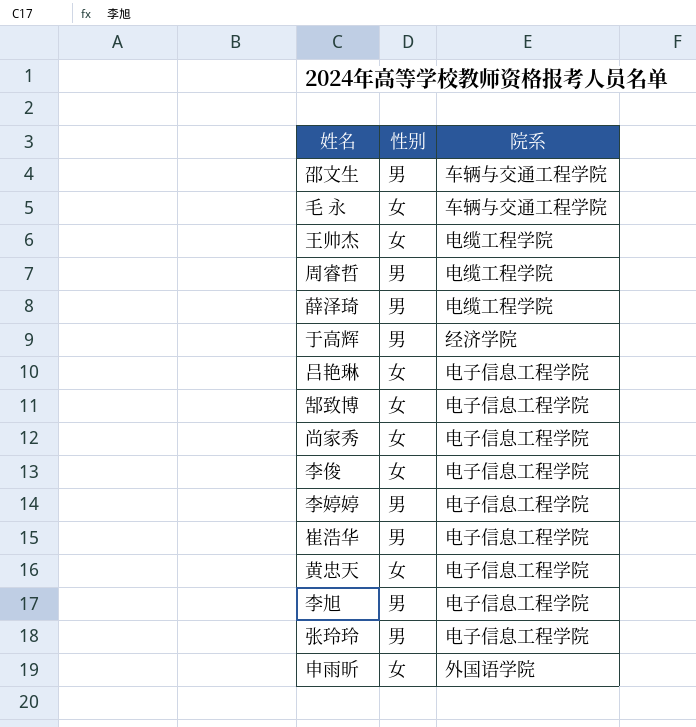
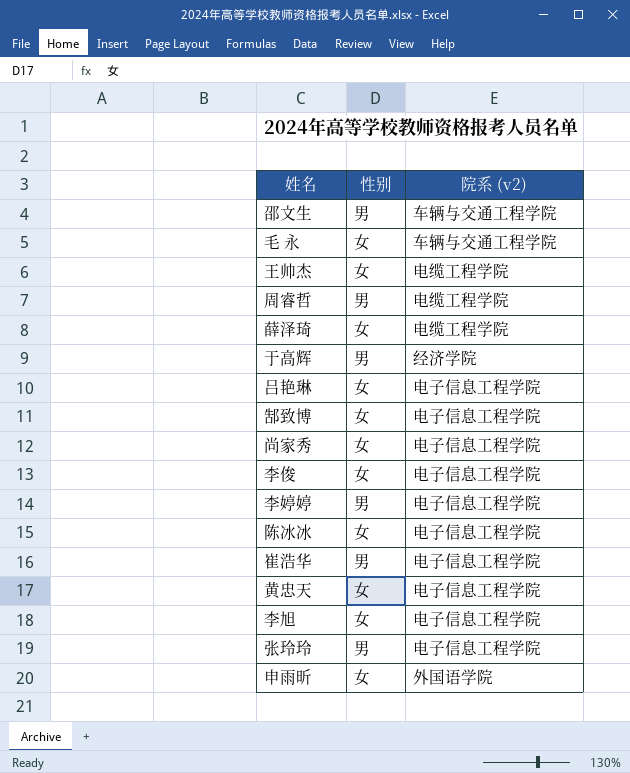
column name: 院系 -> 院系 (v2)
薛泽琦 | 性别: 男 -> 女
row 陈冰冰: none -> 女 | 电子信息工程学院
李旭 | 性别: 男 -> 女

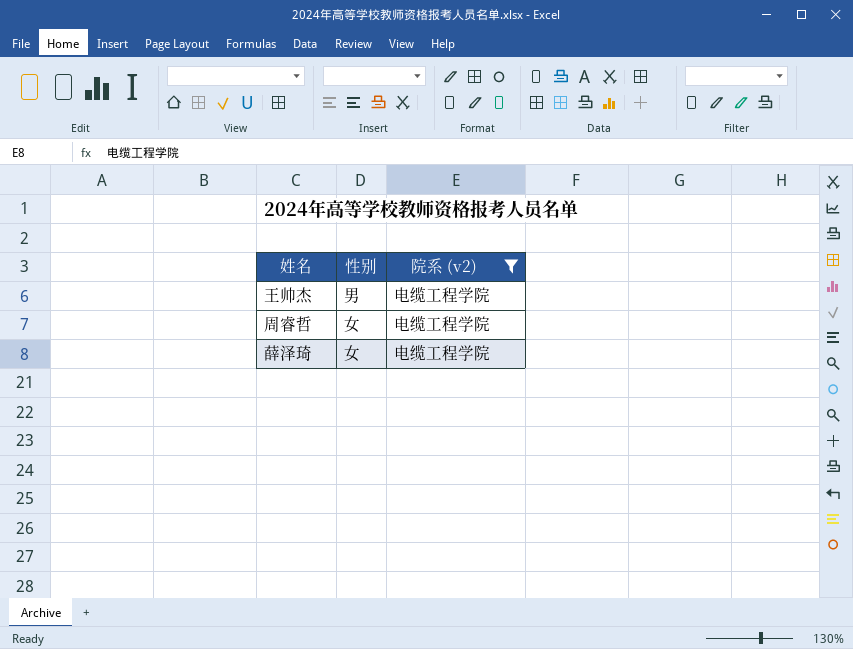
filter: none -> 院系 (v2) = 电缆工程学院
王帅杰 | 性别: 女 -> 男
周睿哲 | 性别: 男 -> 女

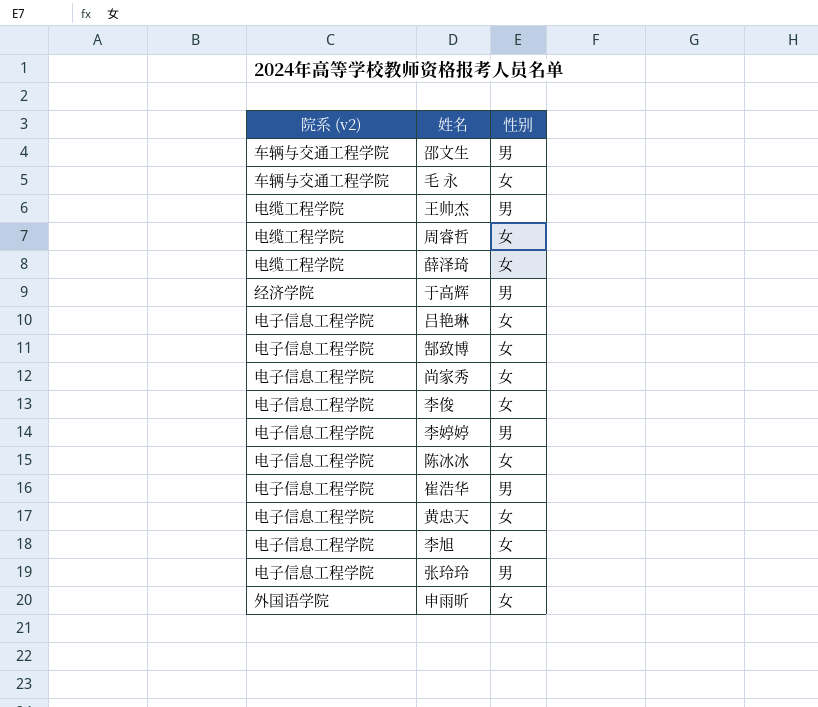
filter: 院系 (v2) = 电缆工程学院 -> none
column 院系 (v2) | position: 3 -> 1

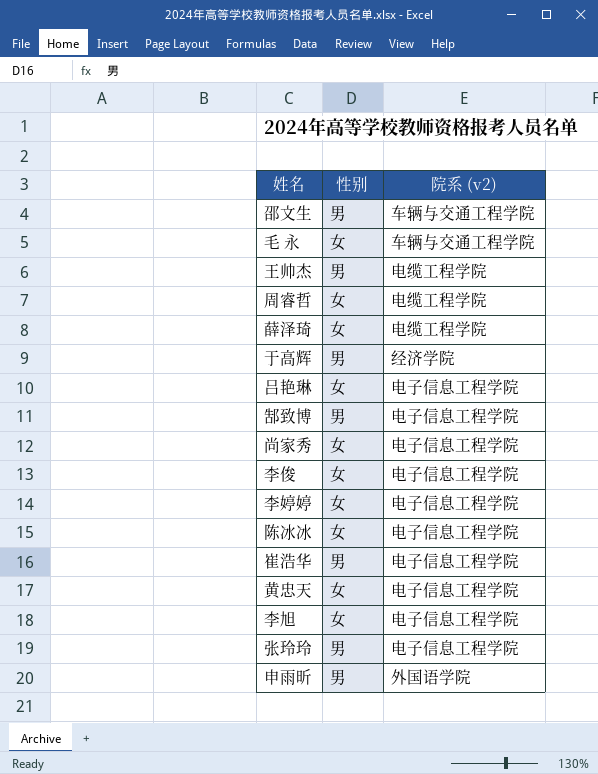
column 院系 (v2) | position: 1 -> 3
郜致博 | 性别: 女 -> 男
李婷婷 | 性别: 男 -> 女
申雨昕 | 性别: 女 -> 男

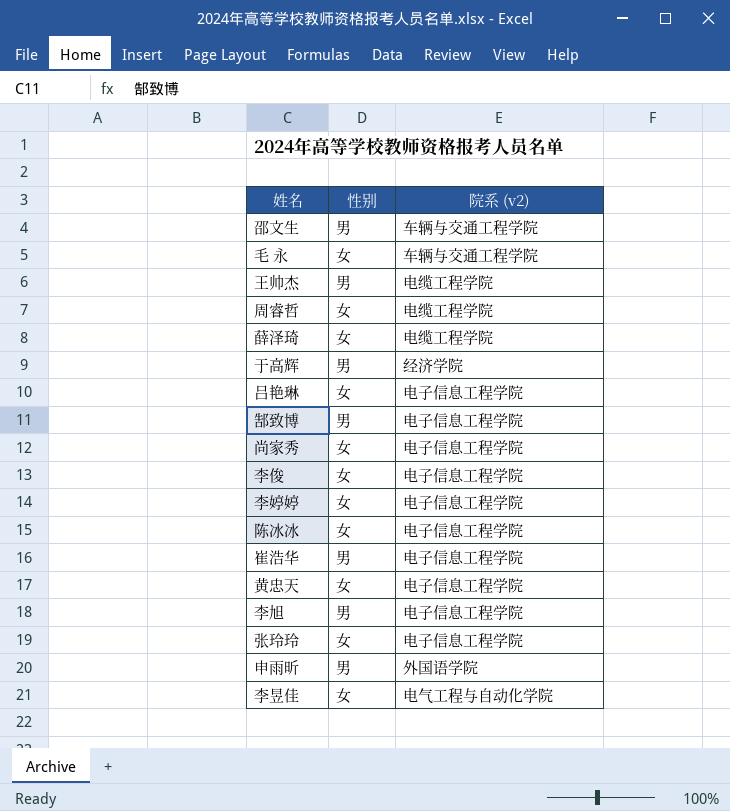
李旭 | 性别: 女 -> 男
张玲玲 | 性别: 男 -> 女
row 李昱佳: none -> 女 | 电气工程与自动化学院

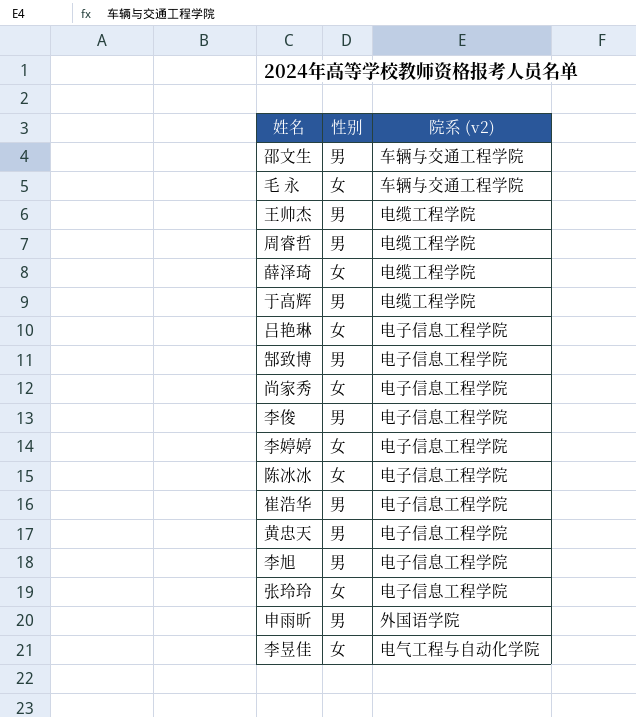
周睿哲 | 性别: 女 -> 男
于高辉 | 院系 (v2): 经济学院 -> 电缆工程学院
李俊 | 性别: 女 -> 男
黄忠天 | 性别: 女 -> 男

